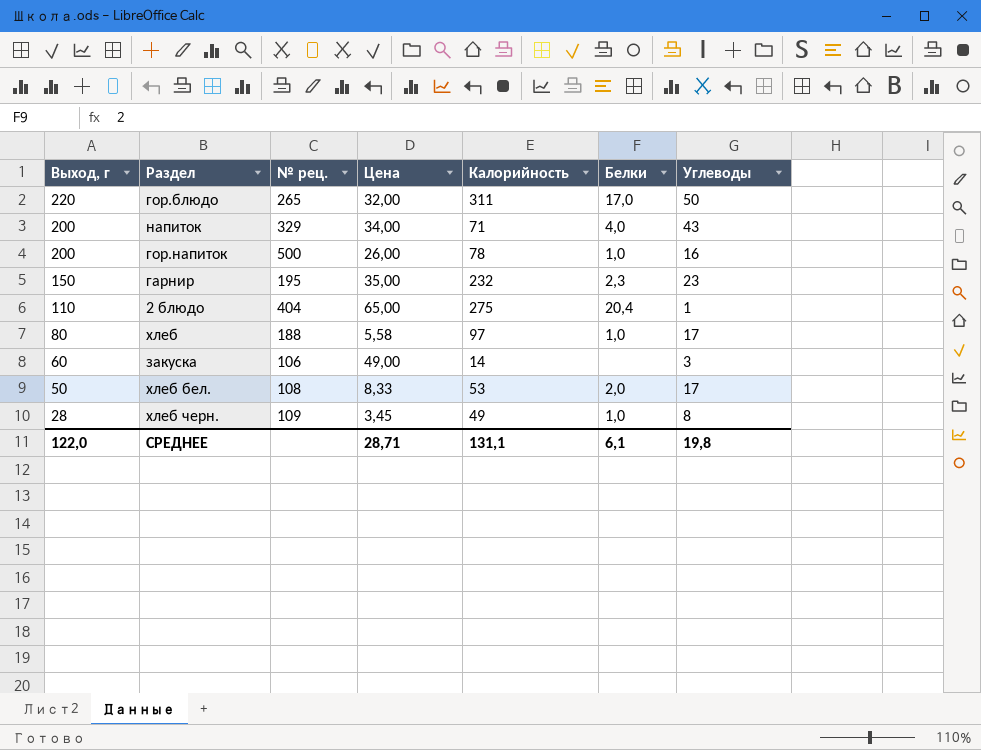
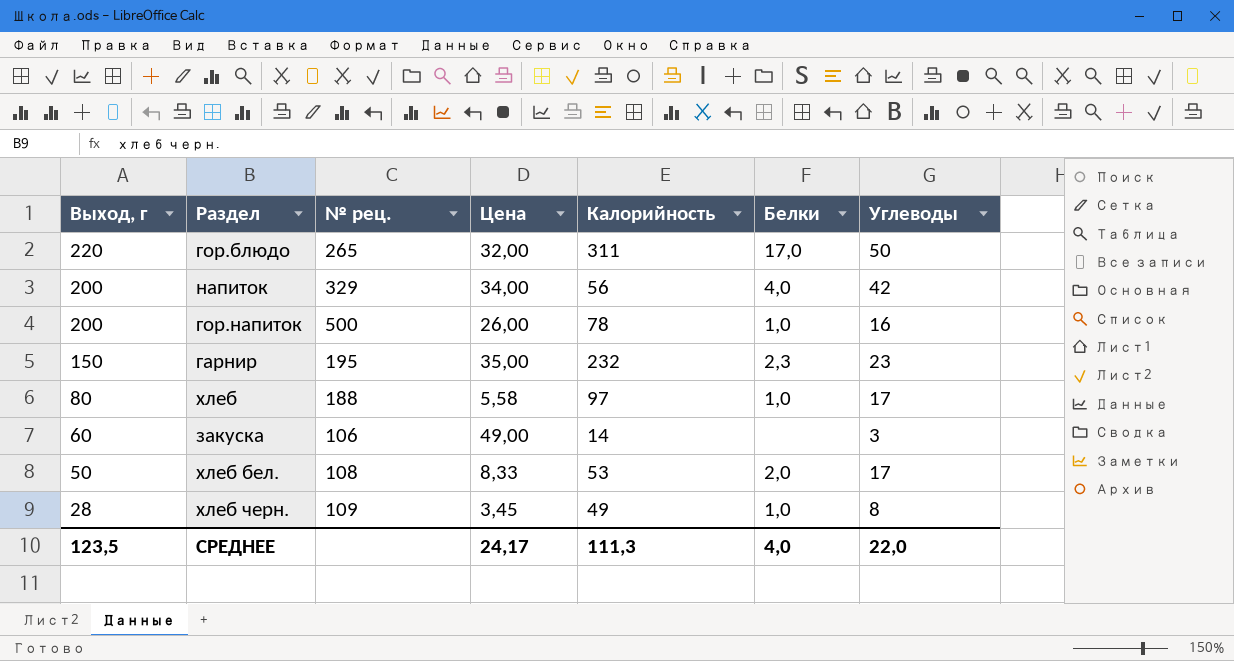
row 2 блюдо: 110 | 404 | 65,00 | 275 | 20,4 | 1 -> none
напиток | Калорийность: 71 -> 56
напиток | Углеводы: 43 -> 42
СРЕДНЕЕ | Выход, г: 122,0 -> 123,5
СРЕДНЕЕ | Цена: 28,71 -> 24,17
СРЕДНЕЕ | Калорийность: 131,1 -> 111,3
СРЕДНЕЕ | Белки: 6,1 -> 4,0
СРЕДНЕЕ | Углеводы: 19,8 -> 22,0

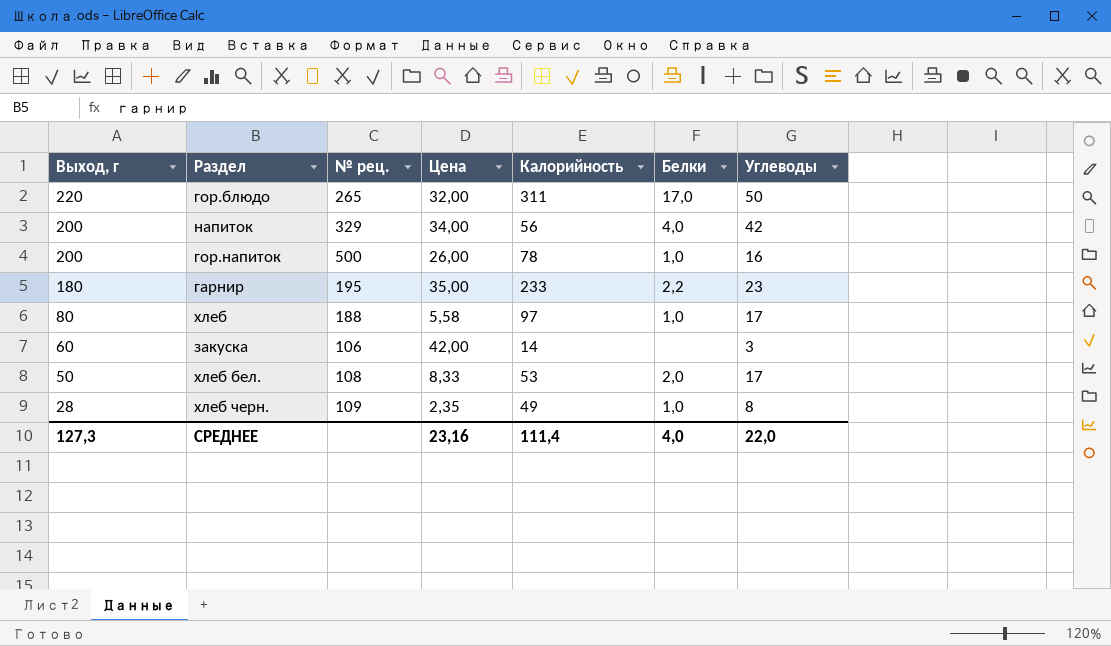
гарнир | Выход, г: 150 -> 180
гарнир | Калорийность: 232 -> 233
гарнир | Белки: 2,3 -> 2,2
закуска | Цена: 49,00 -> 42,00
хлеб черн. | Цена: 3,45 -> 2,35
СРЕДНЕЕ | Выход, г: 123,5 -> 127,3
СРЕДНЕЕ | Цена: 24,17 -> 23,16
СРЕДНЕЕ | Калорийность: 111,3 -> 111,4

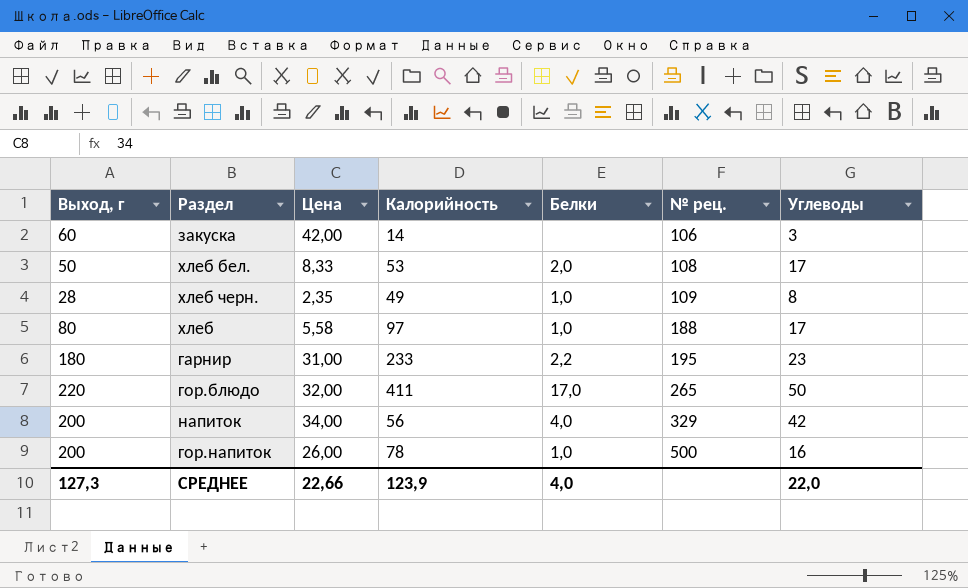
row order: Выход, г descending -> № рец. ascending
column № рец. | position: 3 -> 6
гарнир | Цена: 35,00 -> 31,00
гор.блюдо | Калорийность: 311 -> 411
СРЕДНЕЕ | Цена: 23,16 -> 22,66
СРЕДНЕЕ | Калорийность: 111,4 -> 123,9

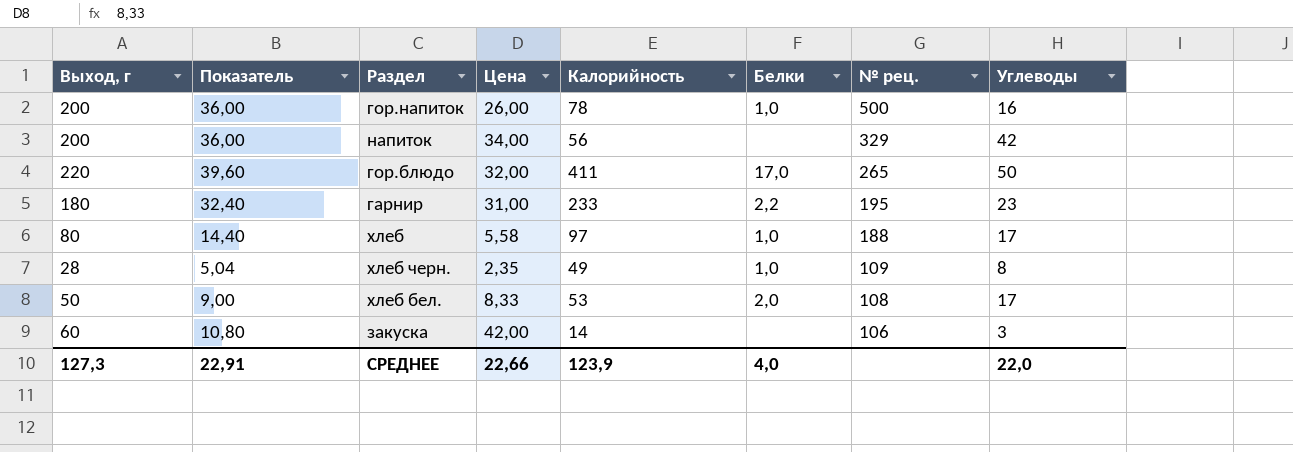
row order: № рец. ascending -> № рец. descending
column Показатель | formula: none -> [Выход, г] * 0,18
напиток | Белки: 4,0 -> none

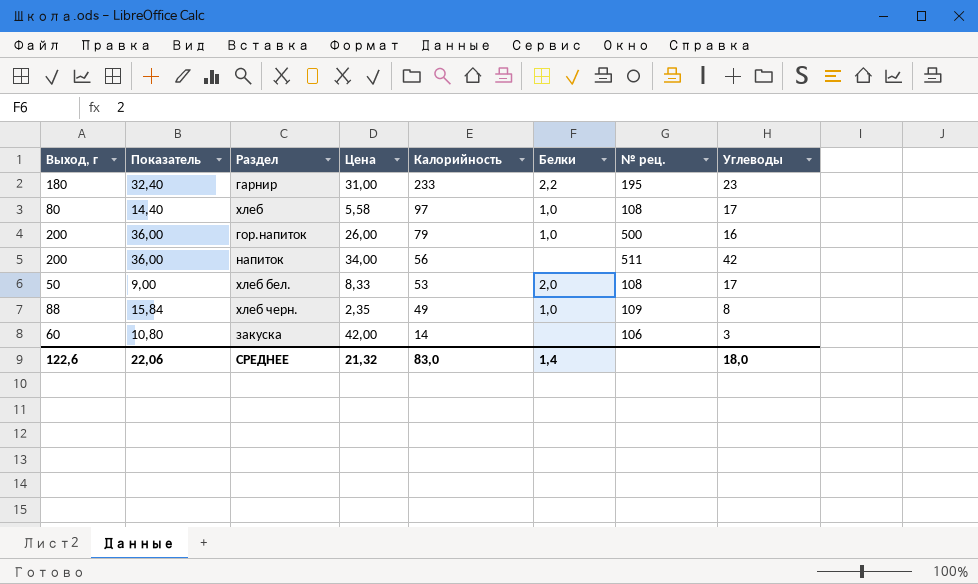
row order: № рец. descending -> Калорийность descending
row гор.блюдо: 220 | 39,60 | 32,00 | 411 | 17,0 | 265 | 50 -> none
хлеб | № рец.: 188 -> 108
гор.напиток | Калорийность: 78 -> 79
напиток | № рец.: 329 -> 511
хлеб черн. | Выход, г: 28 -> 88
хлеб черн. | Показатель: 5,04 -> 15,84
СРЕДНЕЕ | Выход, г: 127,3 -> 122,6
СРЕДНЕЕ | Показатель: 22,91 -> 22,06
СРЕДНЕЕ | Цена: 22,66 -> 21,32
СРЕДНЕЕ | Калорийность: 123,9 -> 83,0
СРЕДНЕЕ | Белки: 4,0 -> 1,4
СРЕДНЕЕ | Углеводы: 22,0 -> 18,0

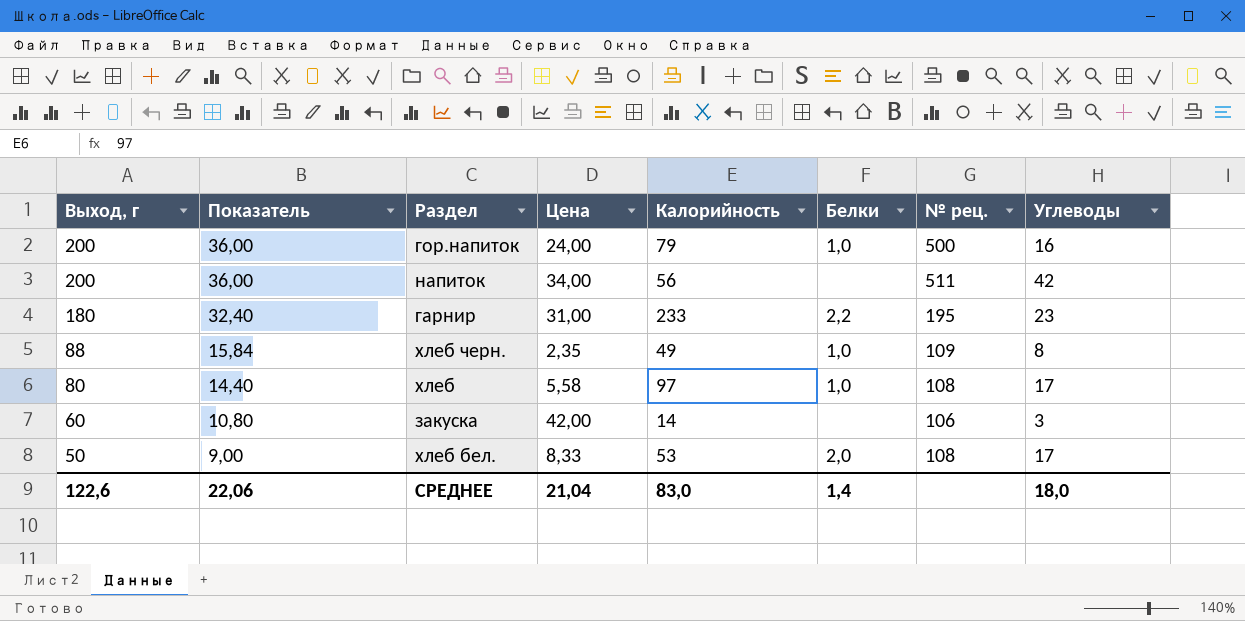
row order: Калорийность descending -> Выход, г descending
гор.напиток | Цена: 26,00 -> 24,00
СРЕДНЕЕ | Цена: 21,32 -> 21,04

